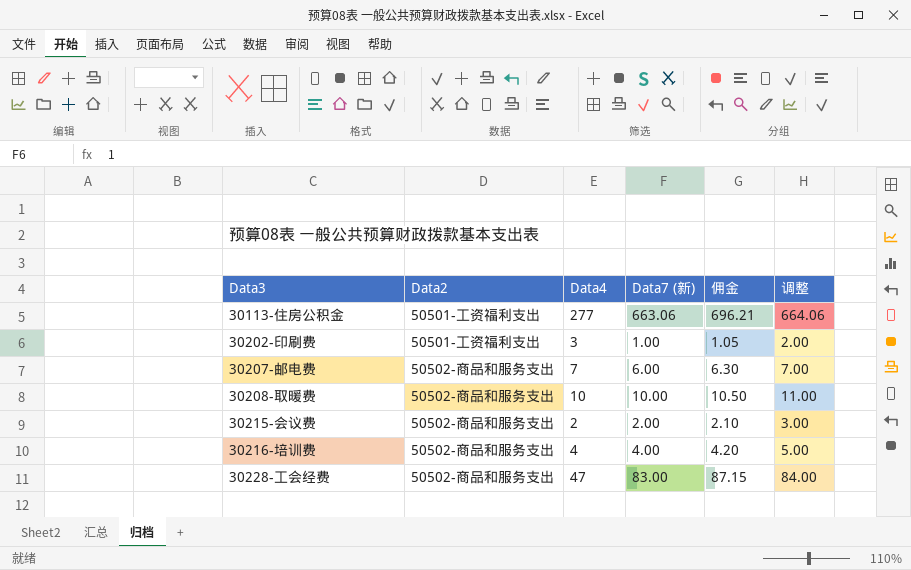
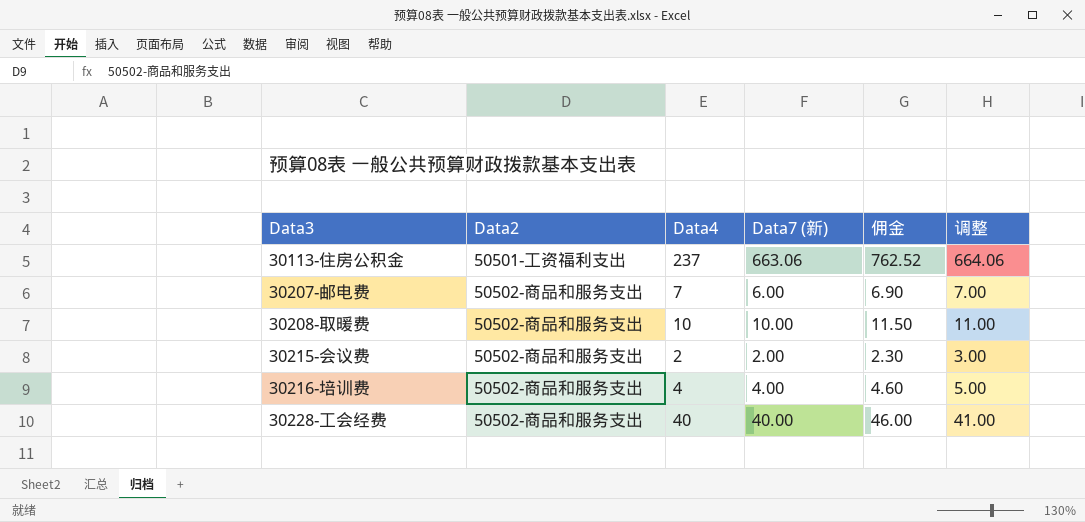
column 佣金 | formula: [Data7 (新)] * 1.05 -> [Data7 (新)] * 1.15
row 30202-印刷费: 50501-工资福利支出 | 3 | 1.00 | 1.05 | 2.00 -> none
30113-住房公积金 | Data4: 277 -> 237
30228-工会经费 | Data4: 47 -> 40
30228-工会经费 | Data7 (新): 83.00 -> 40.00
30228-工会经费 | 调整: 84.00 -> 41.00

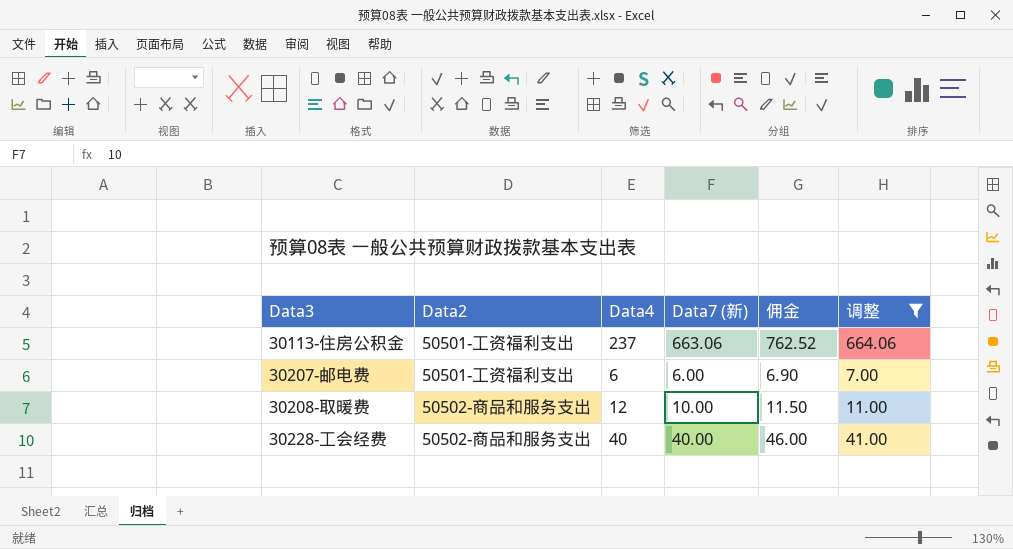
filter: none -> 调整 >= 7.00
30207-邮电费 | Data2: 50502-商品和服务支出 -> 50501-工资福利支出
30207-邮电费 | Data4: 7 -> 6
30208-取暖费 | Data4: 10 -> 12

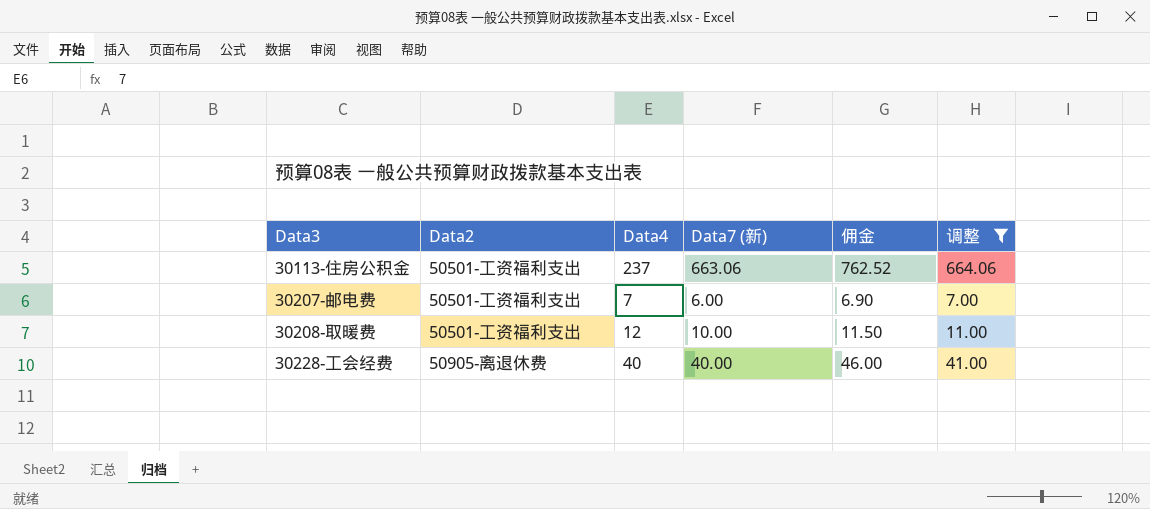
30207-邮电费 | Data4: 6 -> 7
30208-取暖费 | Data2: 50502-商品和服务支出 -> 50501-工资福利支出
30228-工会经费 | Data2: 50502-商品和服务支出 -> 50905-离退休费

